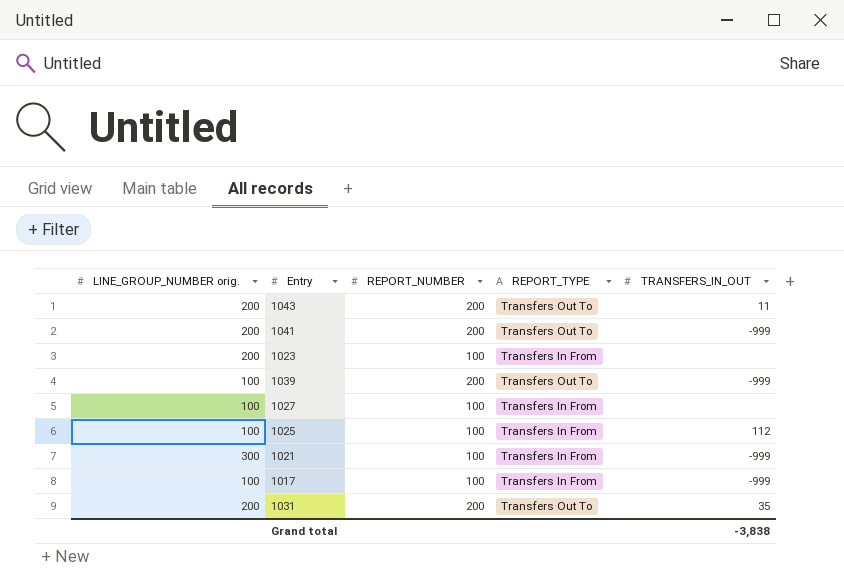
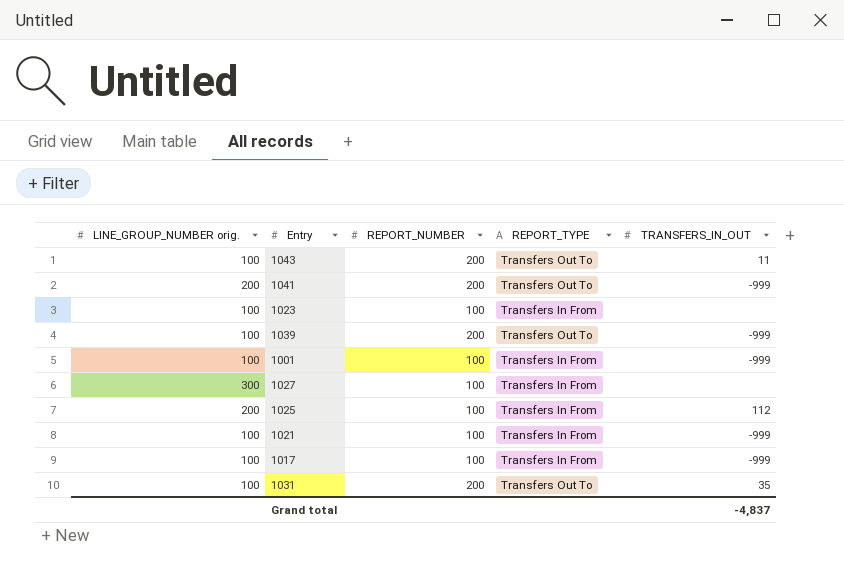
1043 | LINE_GROUP_NUMBER orig.: 200 -> 100
1023 | LINE_GROUP_NUMBER orig.: 200 -> 100
row 1001: none -> 100 | 100 | Transfers In From | -999
1027 | LINE_GROUP_NUMBER orig.: 100 -> 300
1025 | LINE_GROUP_NUMBER orig.: 100 -> 200
1021 | LINE_GROUP_NUMBER orig.: 300 -> 100
1031 | LINE_GROUP_NUMBER orig.: 200 -> 100
Grand total | TRANSFERS_IN_OUT: -3,838 -> -4,837

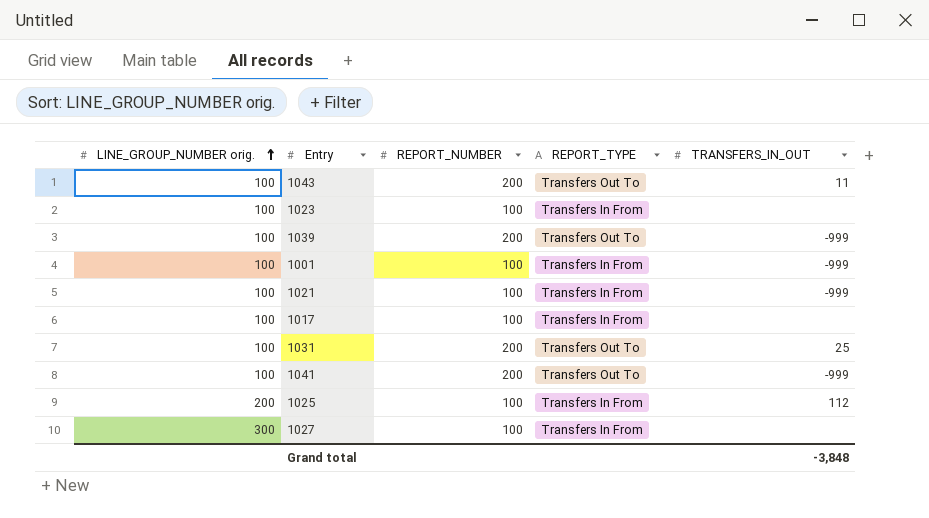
row order: none -> LINE_GROUP_NUMBER orig. ascending
1017 | TRANSFERS_IN_OUT: -999 -> none
1031 | TRANSFERS_IN_OUT: 35 -> 25
1041 | LINE_GROUP_NUMBER orig.: 200 -> 100
Grand total | TRANSFERS_IN_OUT: -4,837 -> -3,848

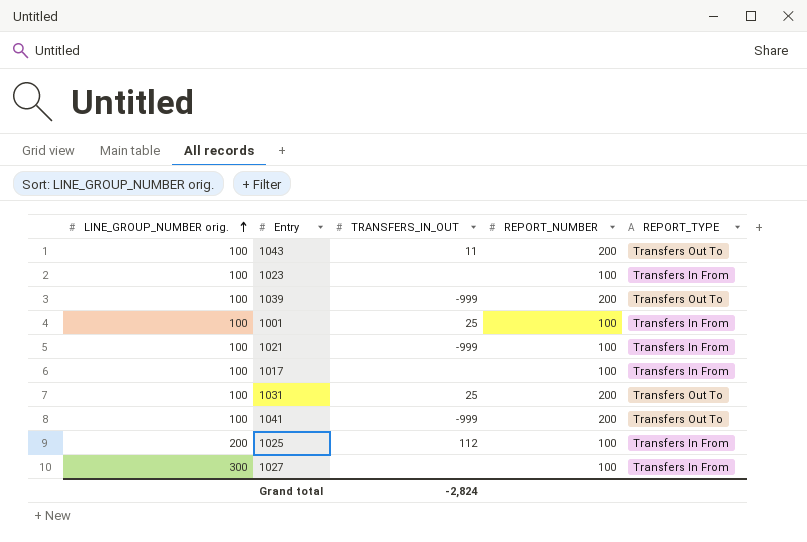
column TRANSFERS_IN_OUT | position: 5 -> 3
1001 | TRANSFERS_IN_OUT: -999 -> 25
Grand total | TRANSFERS_IN_OUT: -3,848 -> -2,824

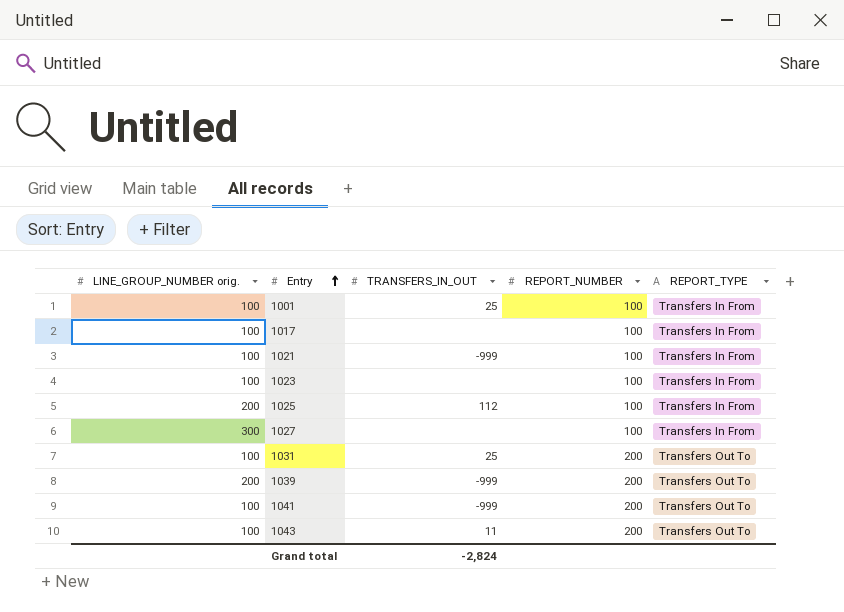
row order: LINE_GROUP_NUMBER orig. ascending -> Entry ascending
1039 | LINE_GROUP_NUMBER orig.: 100 -> 200

